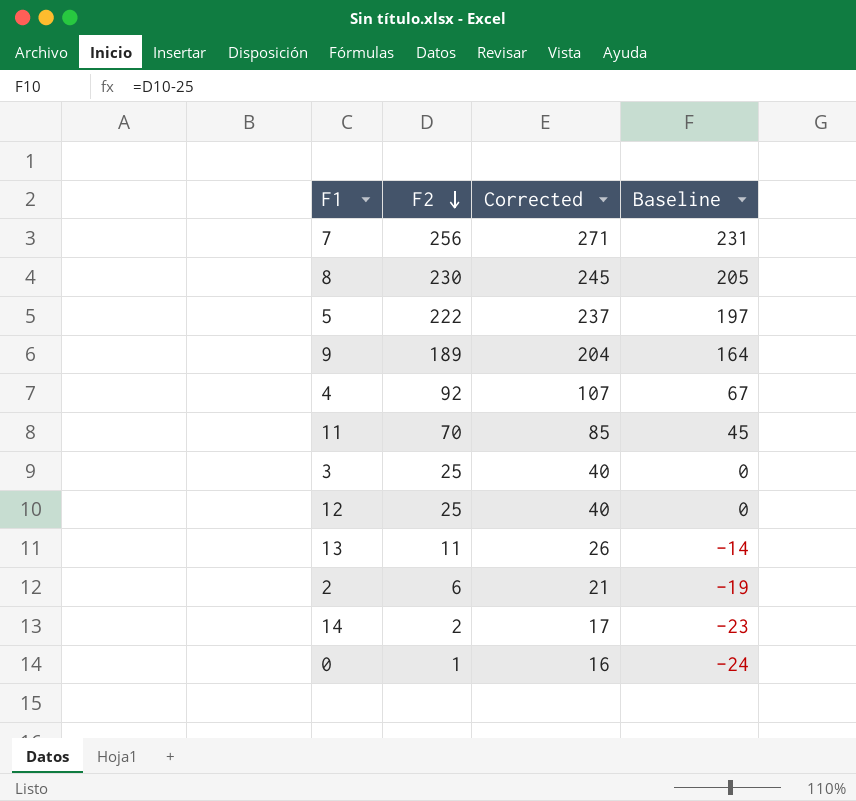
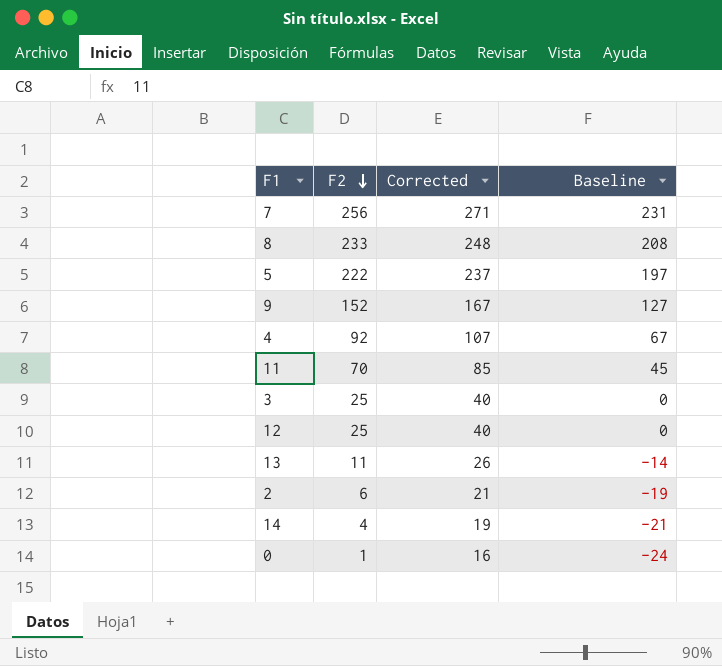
8 | F2: 230 -> 233
8 | Corrected: 245 -> 248
8 | Baseline: 205 -> 208
9 | F2: 189 -> 152
9 | Corrected: 204 -> 167
9 | Baseline: 164 -> 127
14 | F2: 2 -> 4
14 | Corrected: 17 -> 19
14 | Baseline: -23 -> -21

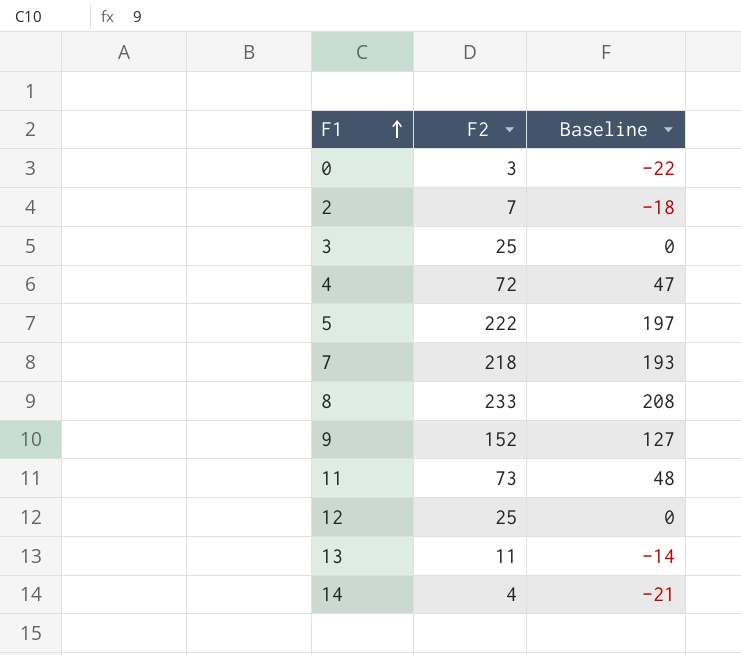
row order: F2 descending -> F1 ascending
column Corrected | formula: [F2] + 15 -> none
0 | F2: 1 -> 3
0 | Baseline: -24 -> -22
2 | F2: 6 -> 7
2 | Baseline: -19 -> -18
4 | F2: 92 -> 72
4 | Baseline: 67 -> 47
7 | F2: 256 -> 218
7 | Baseline: 231 -> 193
11 | F2: 70 -> 73
11 | Baseline: 45 -> 48

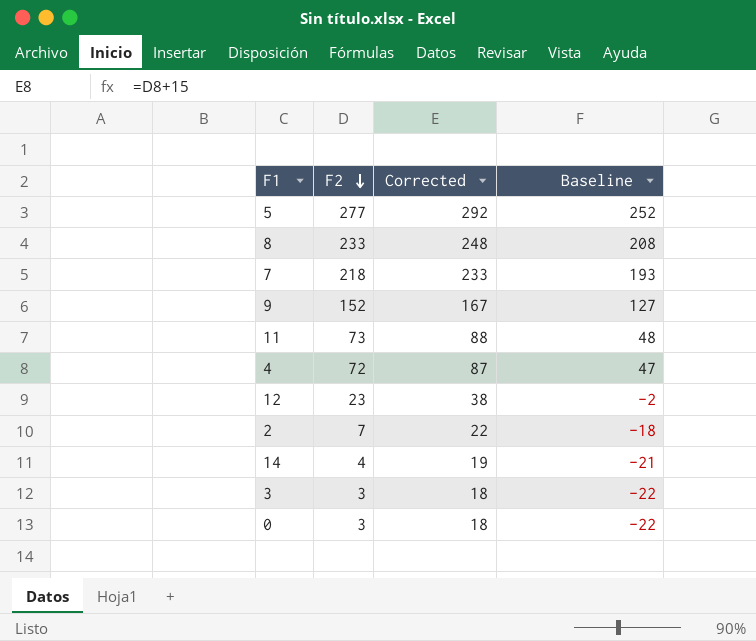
row order: F1 ascending -> F2 descending
column Corrected | formula: none -> [F2] + 15
row 13: 11 | -14 -> none
5 | F2: 222 -> 277
5 | Baseline: 197 -> 252
12 | F2: 25 -> 23
12 | Baseline: 0 -> -2
3 | F2: 25 -> 3
3 | Baseline: 0 -> -22

